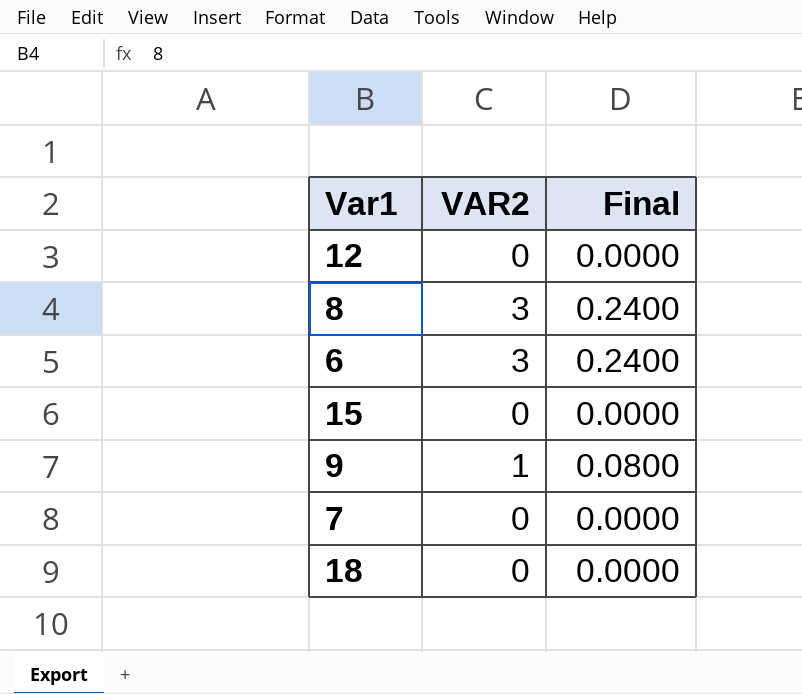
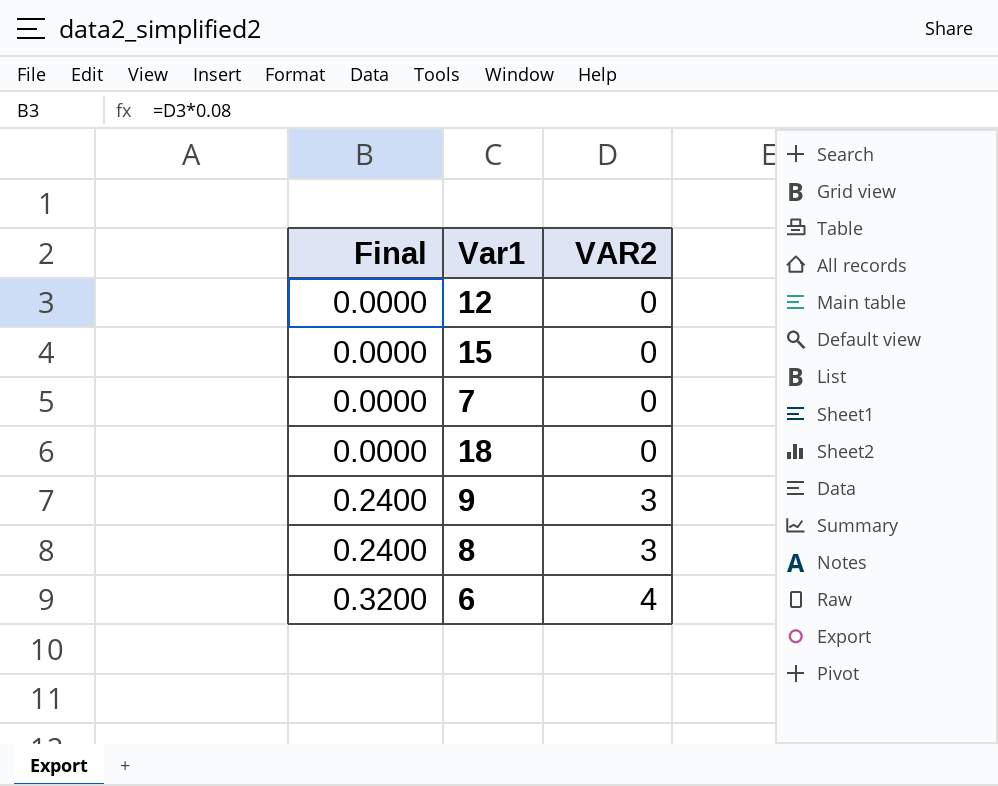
row order: none -> Final ascending
column Final | position: 3 -> 1
9 | Final: 0.0800 -> 0.2400
9 | VAR2: 1 -> 3
6 | Final: 0.2400 -> 0.3200
6 | VAR2: 3 -> 4

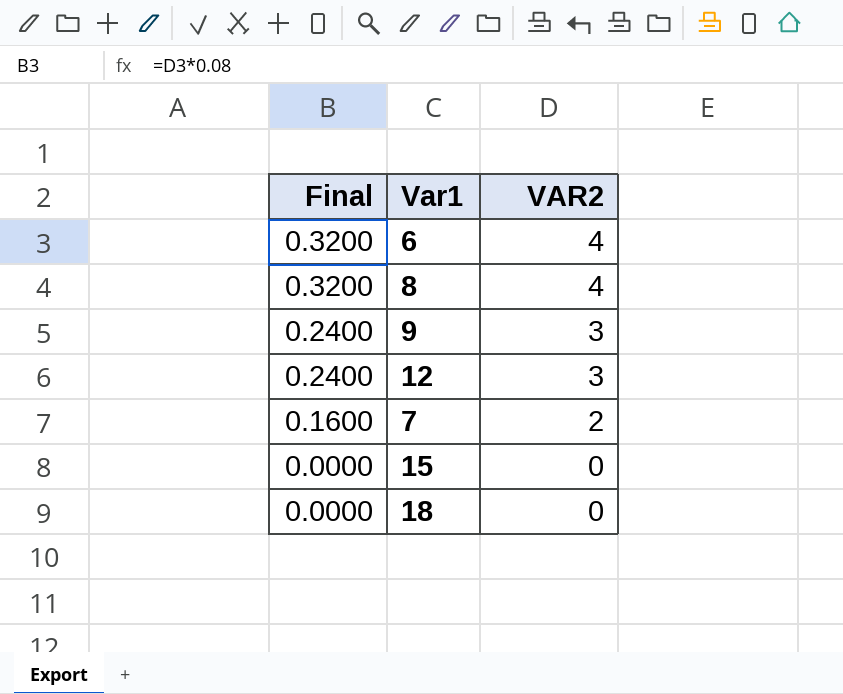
row order: Final ascending -> Final descending
8 | Final: 0.2400 -> 0.3200
8 | VAR2: 3 -> 4
12 | Final: 0.0000 -> 0.2400
12 | VAR2: 0 -> 3
7 | Final: 0.0000 -> 0.1600
7 | VAR2: 0 -> 2

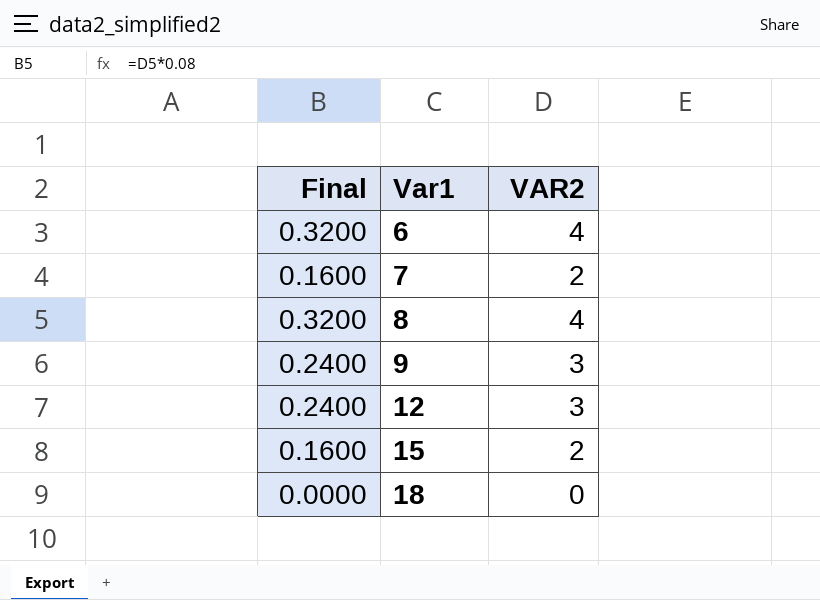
row order: Final descending -> Var1 ascending
15 | Final: 0.0000 -> 0.1600
15 | VAR2: 0 -> 2

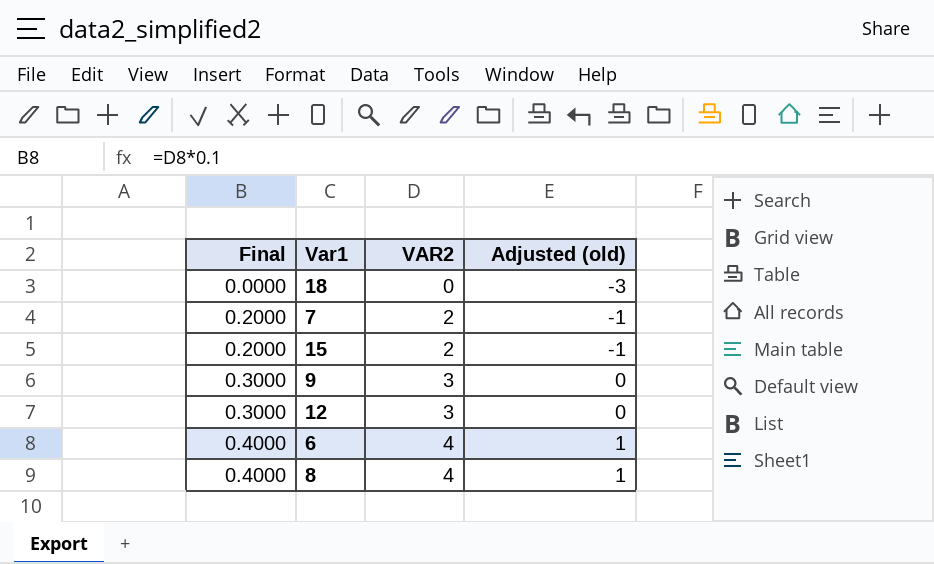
row order: Var1 ascending -> Final ascending
column Final | formula: [VAR2] * 0.08 -> [VAR2] * 0.1
column Adjusted (old) | formula: none -> [VAR2] - 3

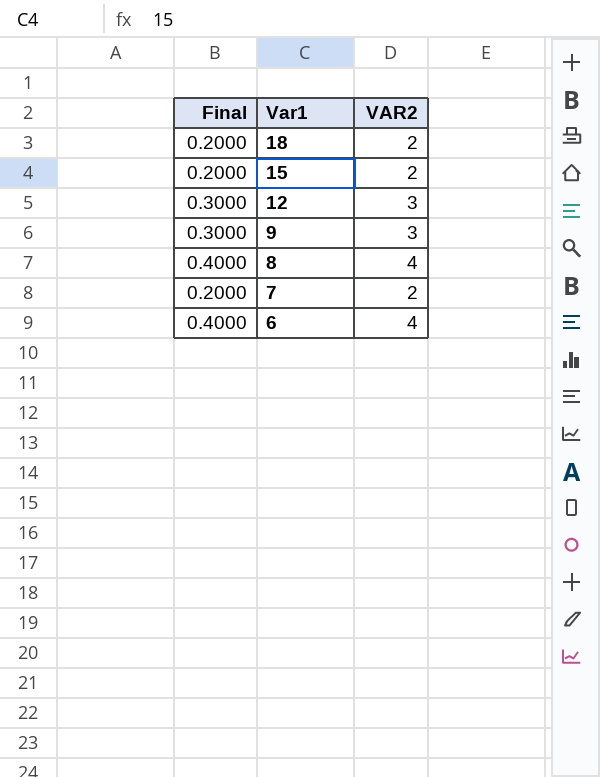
row order: Final ascending -> Var1 descending
column Adjusted (old) | formula: [VAR2] - 3 -> none
18 | Final: 0.0000 -> 0.2000
18 | VAR2: 0 -> 2

